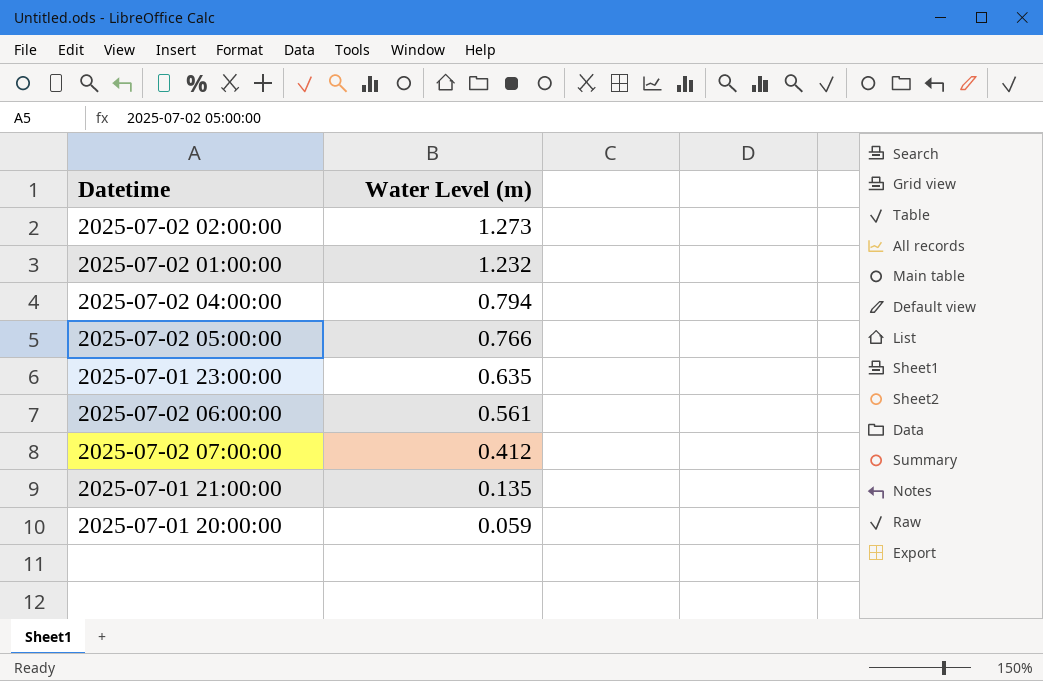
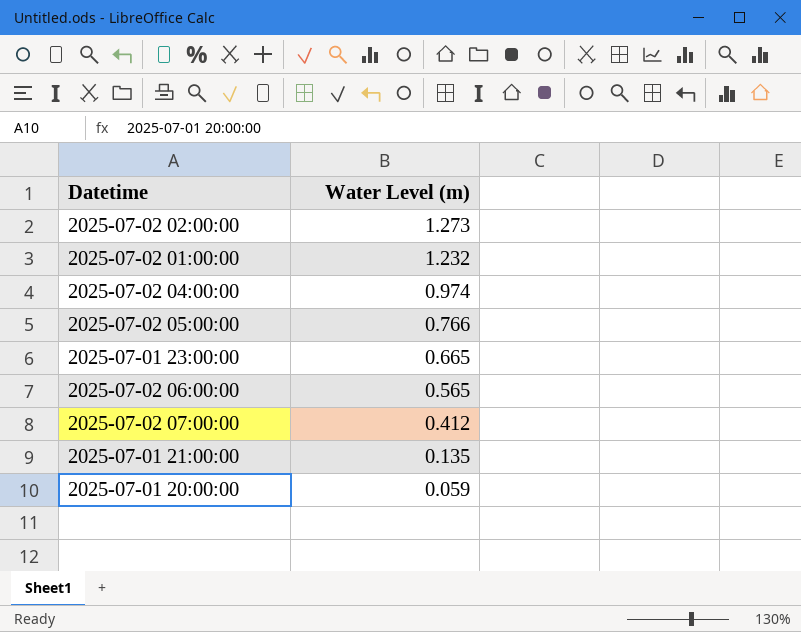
2025-07-02 04:00:00 | Water Level (m): 0.794 -> 0.974
2025-07-01 23:00:00 | Water Level (m): 0.635 -> 0.665
2025-07-02 06:00:00 | Water Level (m): 0.561 -> 0.565

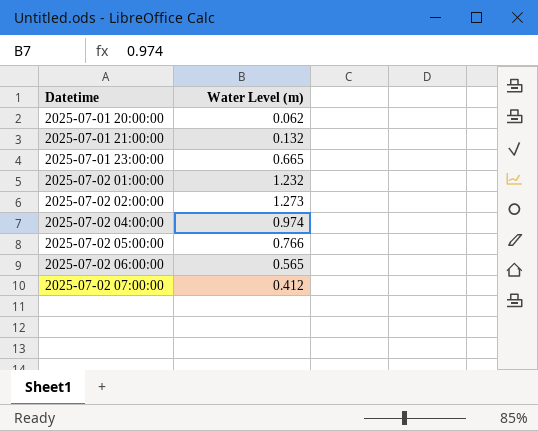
row order: Water Level (m) descending -> Datetime ascending
2025-07-01 20:00:00 | Water Level (m): 0.059 -> 0.062
2025-07-01 21:00:00 | Water Level (m): 0.135 -> 0.132

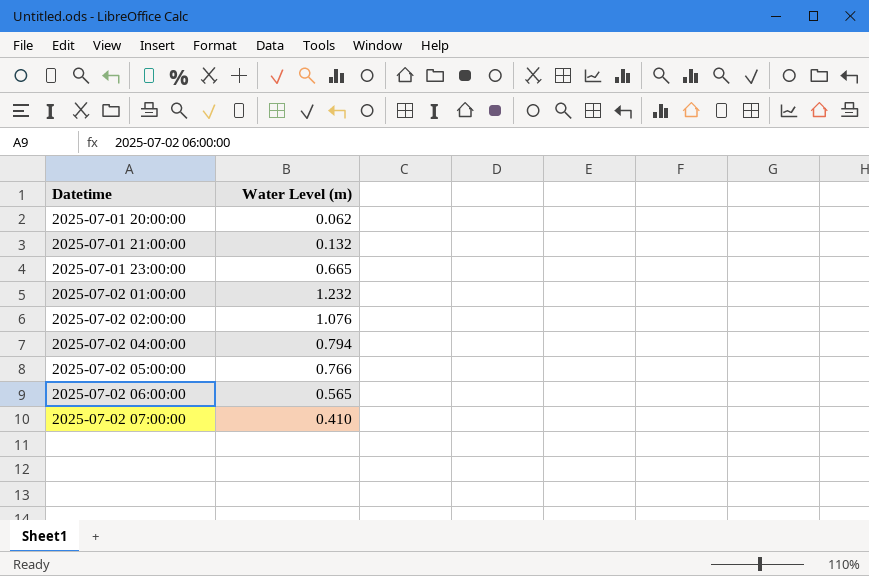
2025-07-02 02:00:00 | Water Level (m): 1.273 -> 1.076
2025-07-02 04:00:00 | Water Level (m): 0.974 -> 0.794
2025-07-02 07:00:00 | Water Level (m): 0.412 -> 0.410

